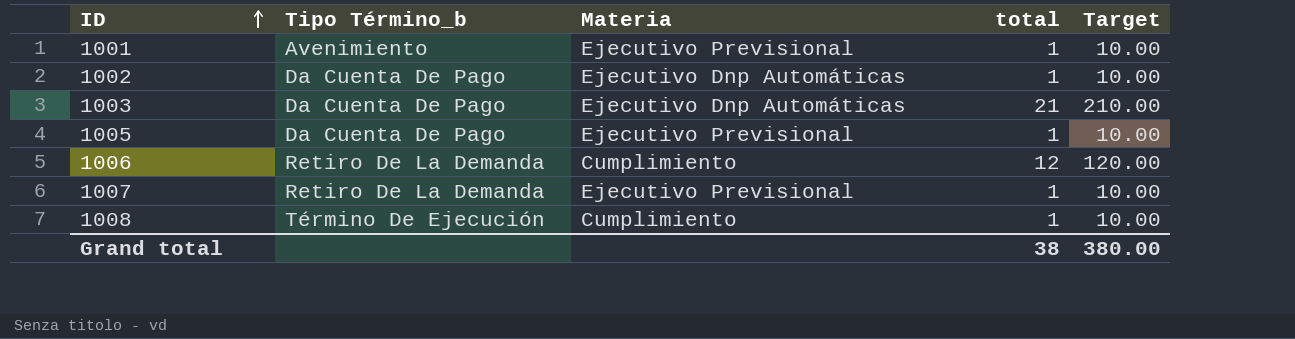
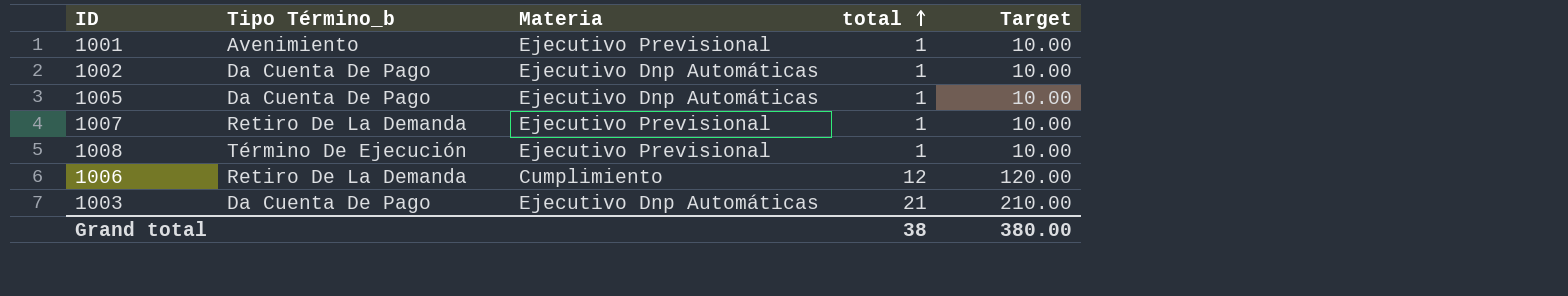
row order: ID ascending -> total ascending
1005 | Materia: Ejecutivo Previsional -> Ejecutivo Dnp Automáticas
1008 | Materia: Cumplimiento -> Ejecutivo Previsional

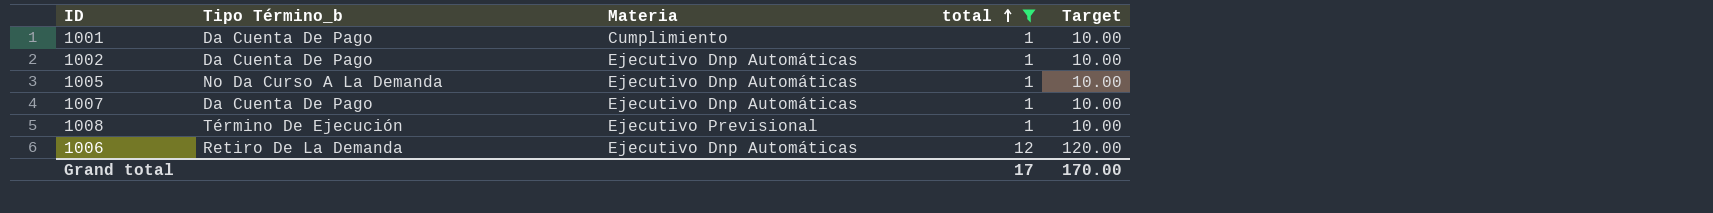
filter: none -> total != 21
1001 | Tipo Término_b: Avenimiento -> Da Cuenta De Pago
1001 | Materia: Ejecutivo Previsional -> Cumplimiento
1005 | Tipo Término_b: Da Cuenta De Pago -> No Da Curso A La Demanda
1007 | Tipo Término_b: Retiro De La Demanda -> Da Cuenta De Pago
1007 | Materia: Ejecutivo Previsional -> Ejecutivo Dnp Automáticas
1006 | Materia: Cumplimiento -> Ejecutivo Dnp Automáticas
Grand total | total: 38 -> 17
Grand total | Target: 380.00 -> 170.00

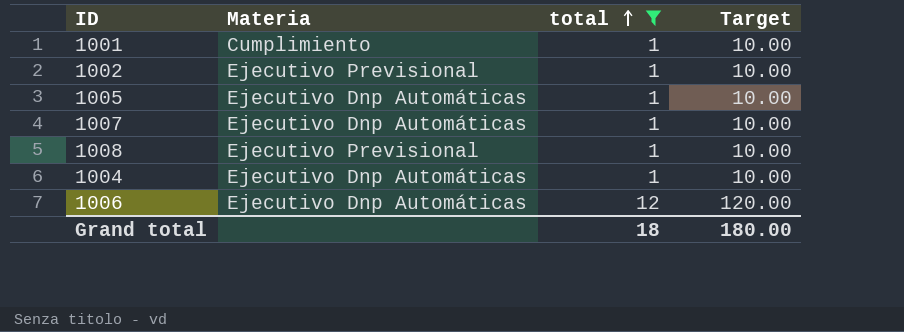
column Tipo Término_b | position: 2 -> none
1002 | Materia: Ejecutivo Dnp Automáticas -> Ejecutivo Previsional
row 1004: none -> Ejecutivo Dnp Automáticas | 1 | 10.00
Grand total | total: 17 -> 18
Grand total | Target: 170.00 -> 180.00

